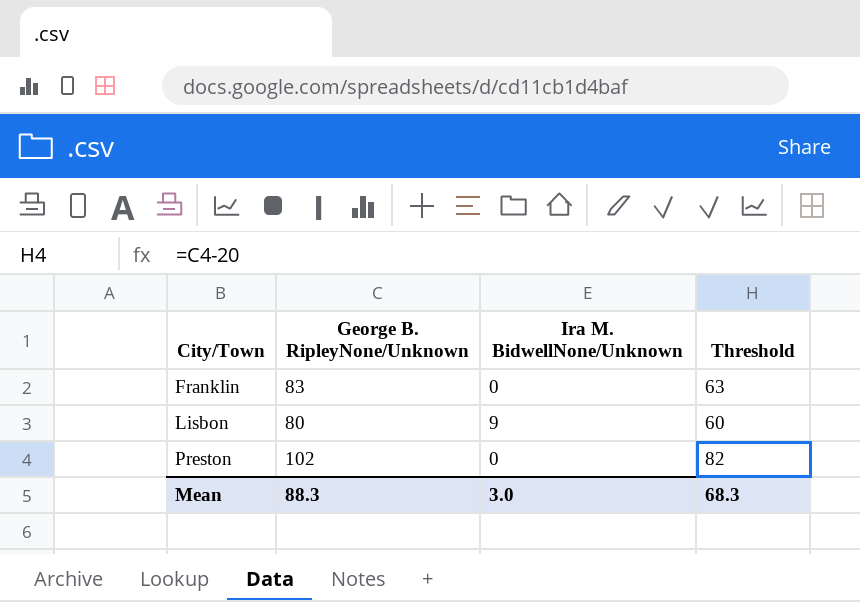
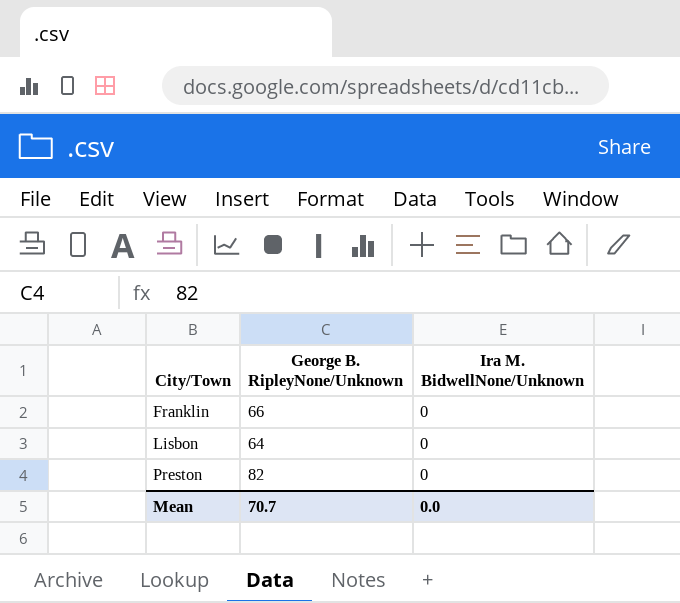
column Threshold | formula: [George B. RipleyNone/Unknown] - 20 -> none
Franklin | George B. RipleyNone/Unknown: 83 -> 66
Lisbon | George B. RipleyNone/Unknown: 80 -> 64
Lisbon | Ira M. BidwellNone/Unknown: 9 -> 0
Preston | George B. RipleyNone/Unknown: 102 -> 82
Mean | George B. RipleyNone/Unknown: 88.3 -> 70.7
Mean | Ira M. BidwellNone/Unknown: 3.0 -> 0.0

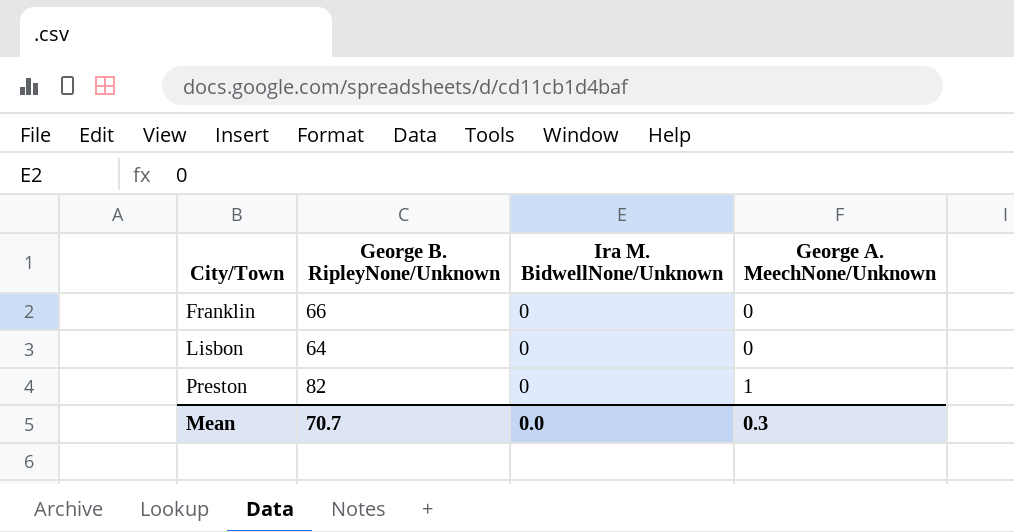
column George A. MeechNone/Unknown | position: none -> 4

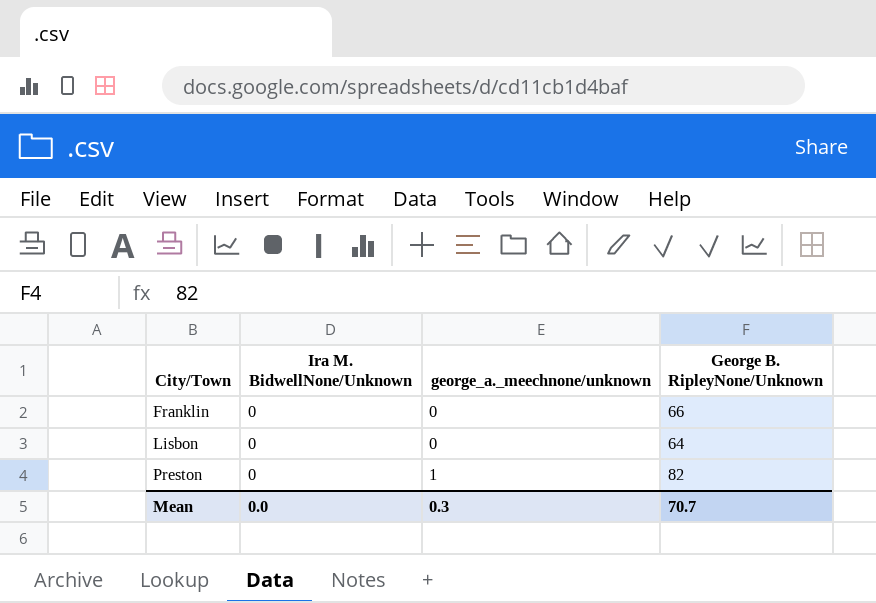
column name: George A. MeechNone/Unknown -> george_a._meechnone/unknown
column George B. RipleyNone/Unknown | position: 2 -> 4

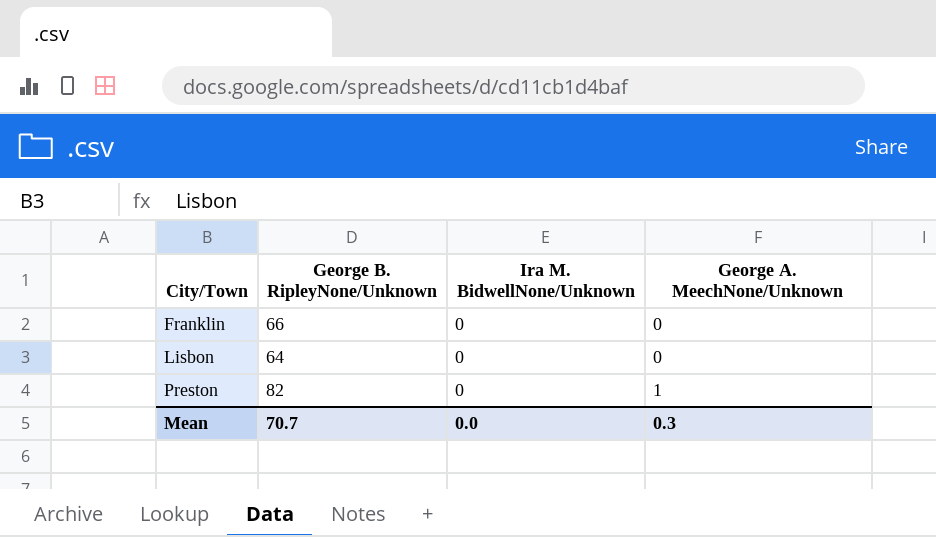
column George B. RipleyNone/Unknown | position: 4 -> 2
column name: george_a._meechnone/unknown -> George A. MeechNone/Unknown

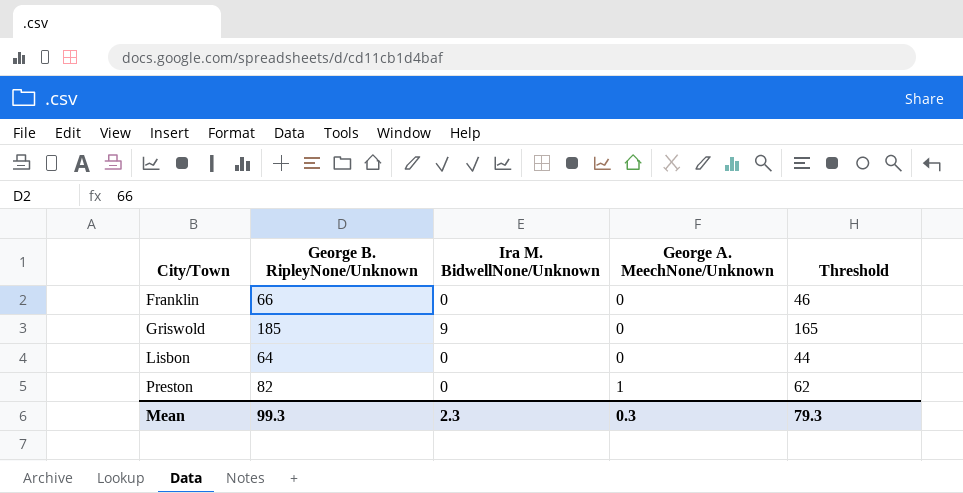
column Threshold | formula: none -> [George B. RipleyNone/Unknown] - 20
row Griswold: none -> 185 | 9 | 0 | 165
Mean | George B. RipleyNone/Unknown: 70.7 -> 99.3
Mean | Ira M. BidwellNone/Unknown: 0.0 -> 2.3

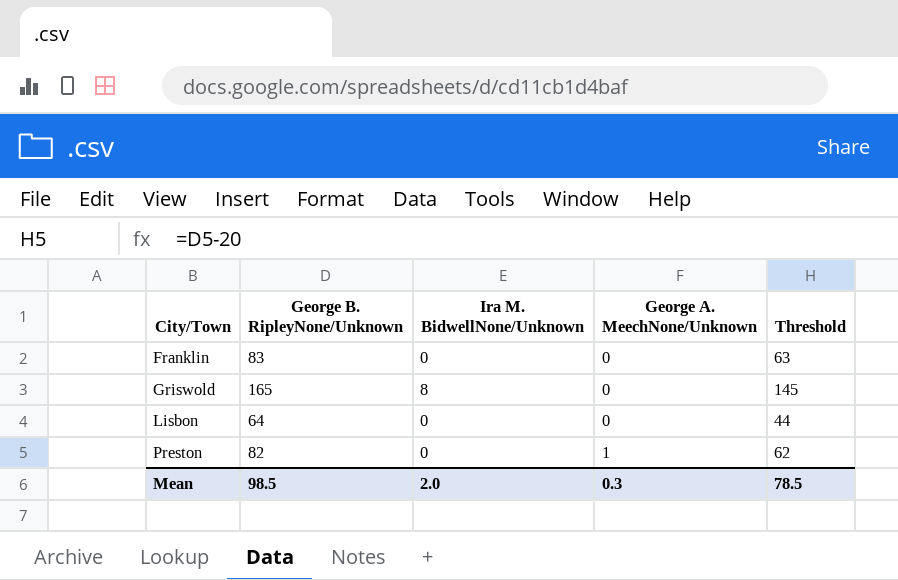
Franklin | George B. RipleyNone/Unknown: 66 -> 83
Franklin | Threshold: 46 -> 63
Griswold | George B. RipleyNone/Unknown: 185 -> 165
Griswold | Ira M. BidwellNone/Unknown: 9 -> 8
Griswold | Threshold: 165 -> 145
Mean | George B. RipleyNone/Unknown: 99.3 -> 98.5
Mean | Ira M. BidwellNone/Unknown: 2.3 -> 2.0
Mean | Threshold: 79.3 -> 78.5

